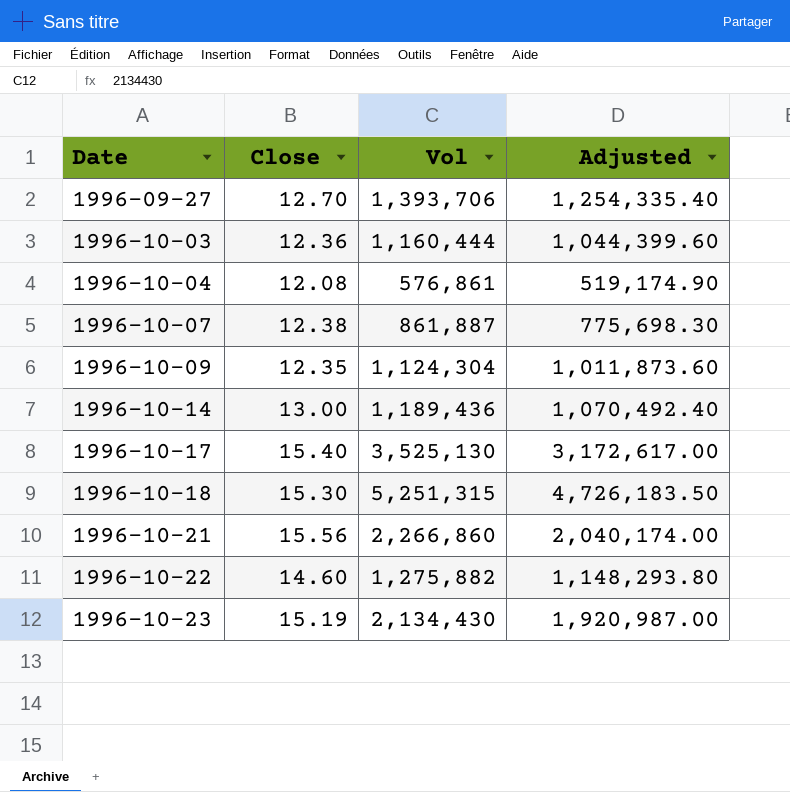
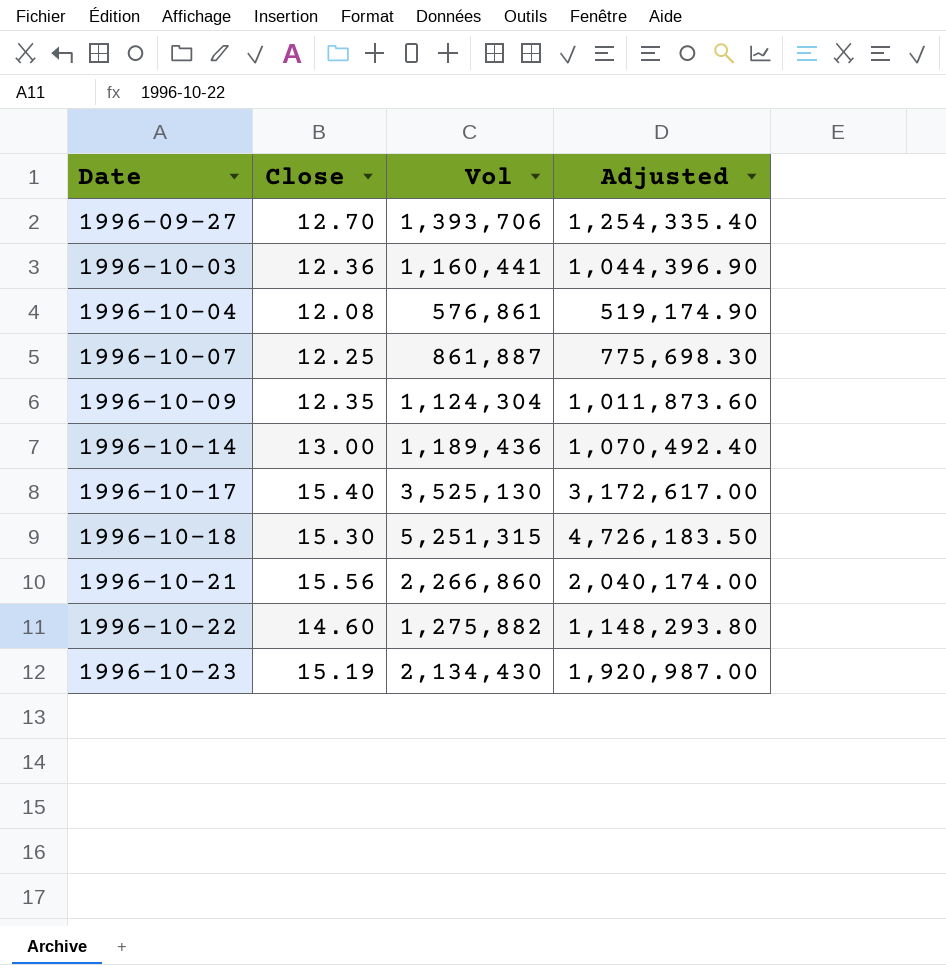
1996-10-03 | Vol: 1,160,444 -> 1,160,441
1996-10-03 | Adjusted: 1,044,399.60 -> 1,044,396.90
1996-10-07 | Close: 12.38 -> 12.25

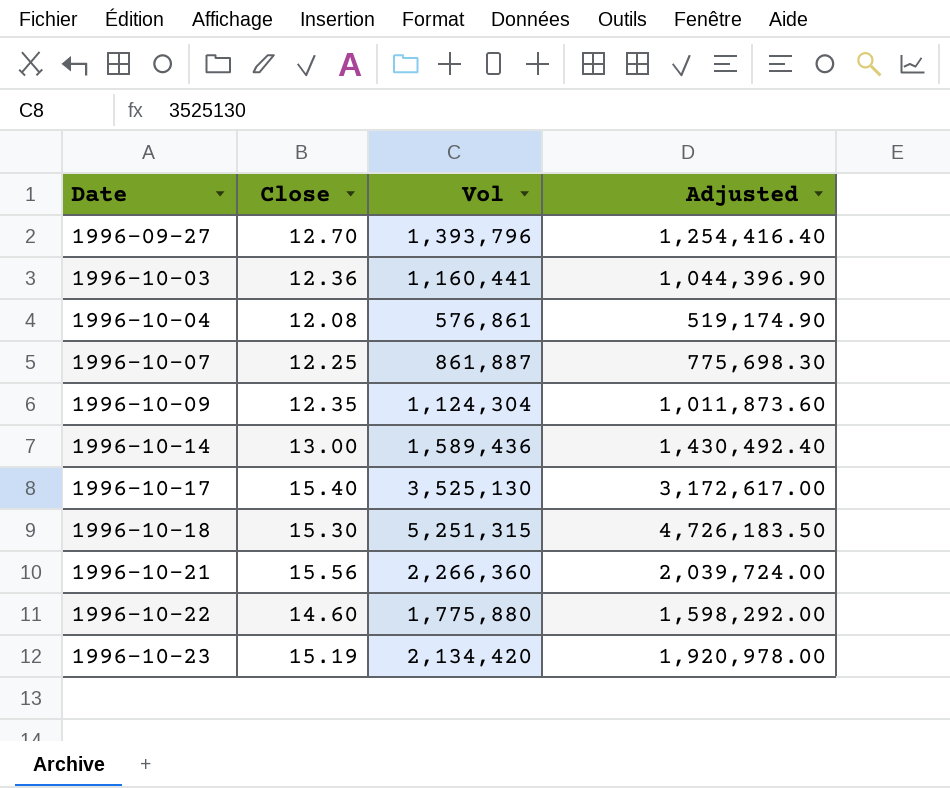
1996-09-27 | Vol: 1,393,706 -> 1,393,796
1996-09-27 | Adjusted: 1,254,335.40 -> 1,254,416.40
1996-10-14 | Vol: 1,189,436 -> 1,589,436
1996-10-14 | Adjusted: 1,070,492.40 -> 1,430,492.40
1996-10-21 | Vol: 2,266,860 -> 2,266,360
1996-10-21 | Adjusted: 2,040,174.00 -> 2,039,724.00
1996-10-22 | Vol: 1,275,882 -> 1,775,880
1996-10-22 | Adjusted: 1,148,293.80 -> 1,598,292.00
1996-10-23 | Vol: 2,134,430 -> 2,134,420
1996-10-23 | Adjusted: 1,920,987.00 -> 1,920,978.00

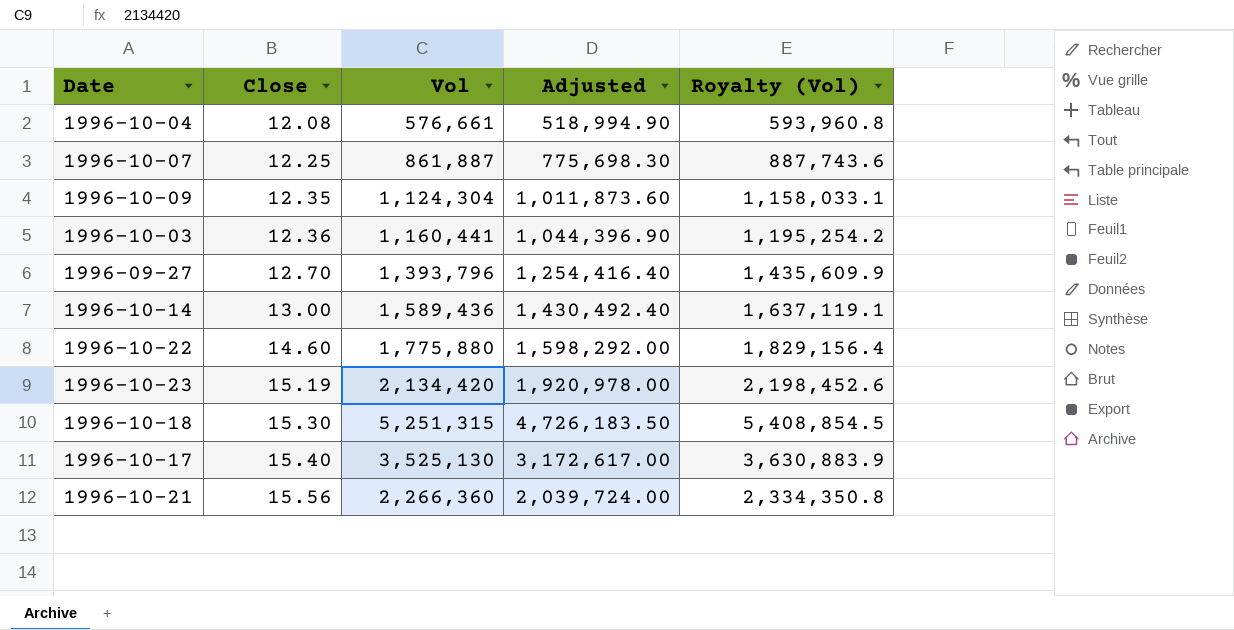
row order: Date ascending -> Close ascending
column Royalty (Vol) | formula: none -> [Vol] * 1.03
1996-10-04 | Vol: 576,861 -> 576,661
1996-10-04 | Adjusted: 519,174.90 -> 518,994.90

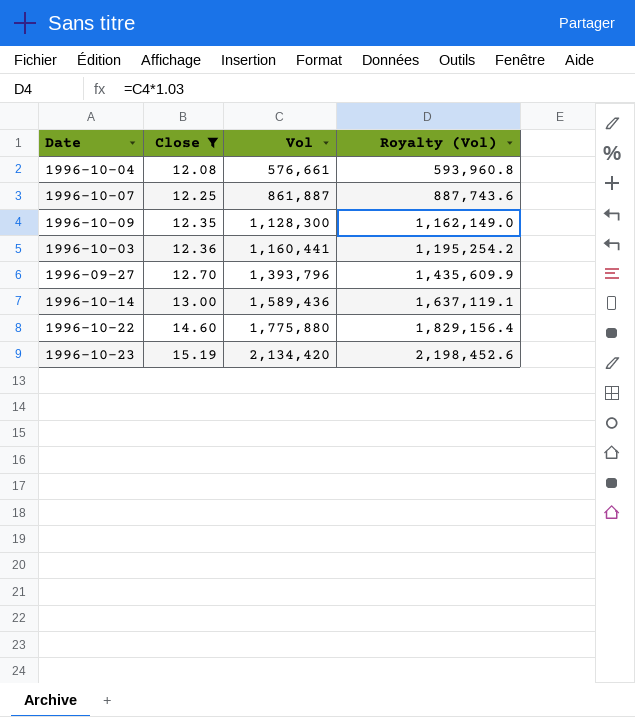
filter: none -> Close <= 15.19
column Adjusted | formula: [Vol] * 0.9 -> none
1996-10-09 | Vol: 1,124,304 -> 1,128,300
1996-10-09 | Royalty (Vol): 1,158,033.1 -> 1,162,149.0

